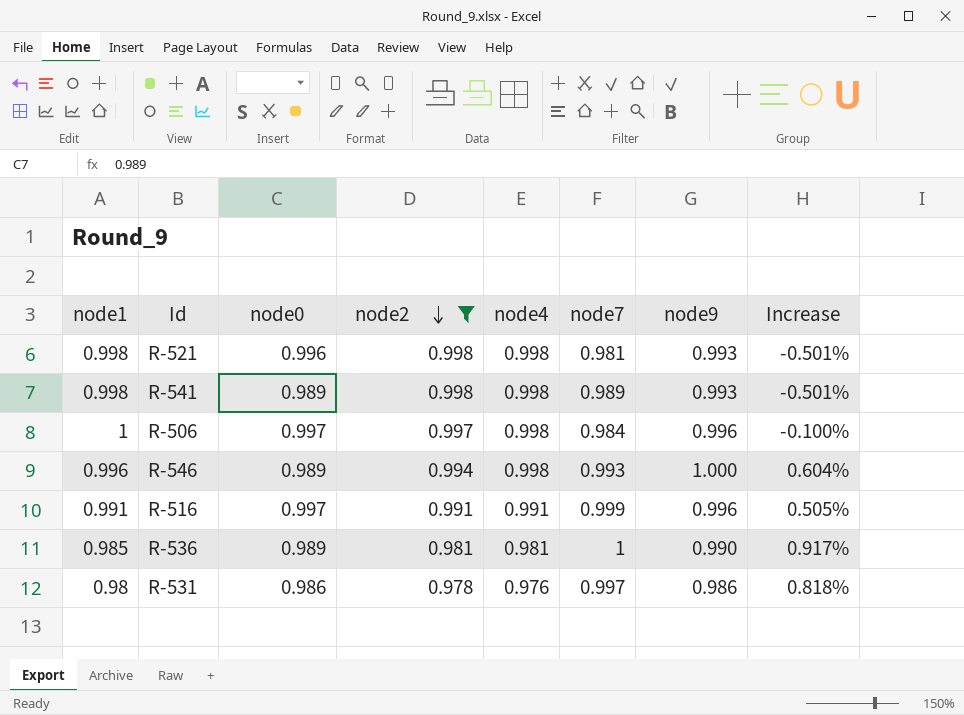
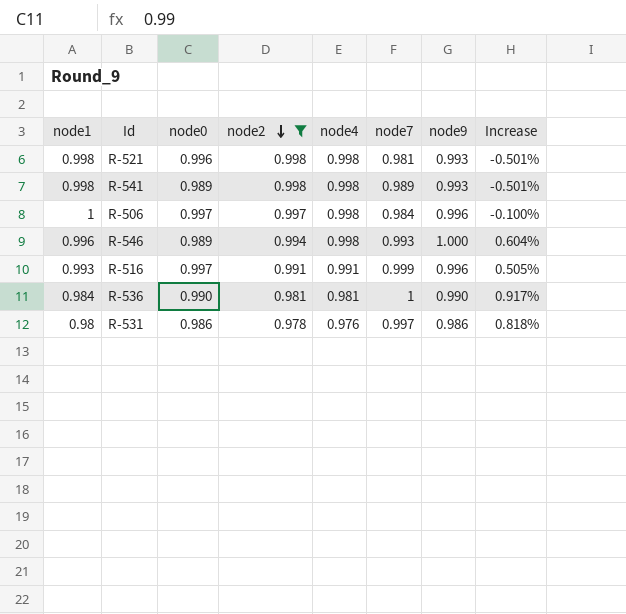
R-516 | node1: 0.991 -> 0.993
R-536 | node1: 0.985 -> 0.984
R-536 | node0: 0.989 -> 0.990

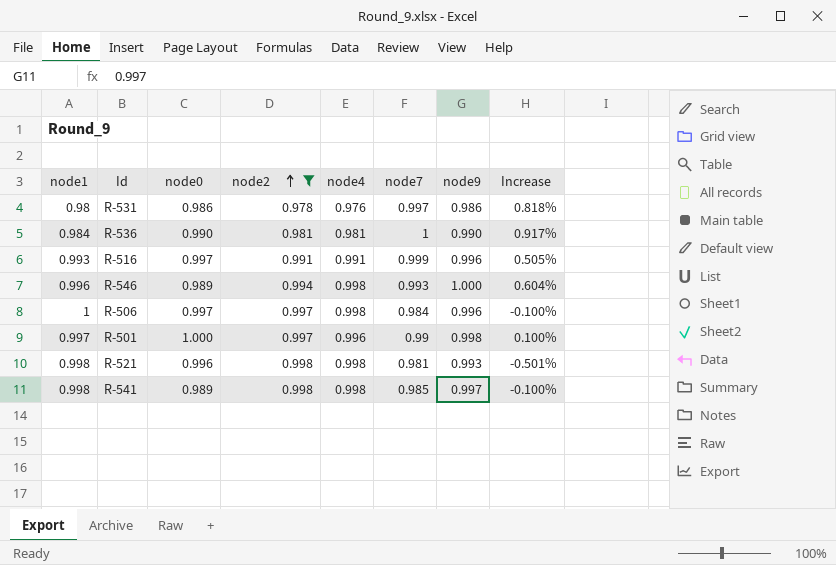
row order: node2 descending -> node2 ascending
row R-501: none -> 0.997 | 1.000 | 0.997 | 0.996 | 0.99 | 0.998 | 0.100%
R-541 | node7: 0.989 -> 0.985
R-541 | node9: 0.993 -> 0.997
R-541 | Increase: -0.501% -> -0.100%

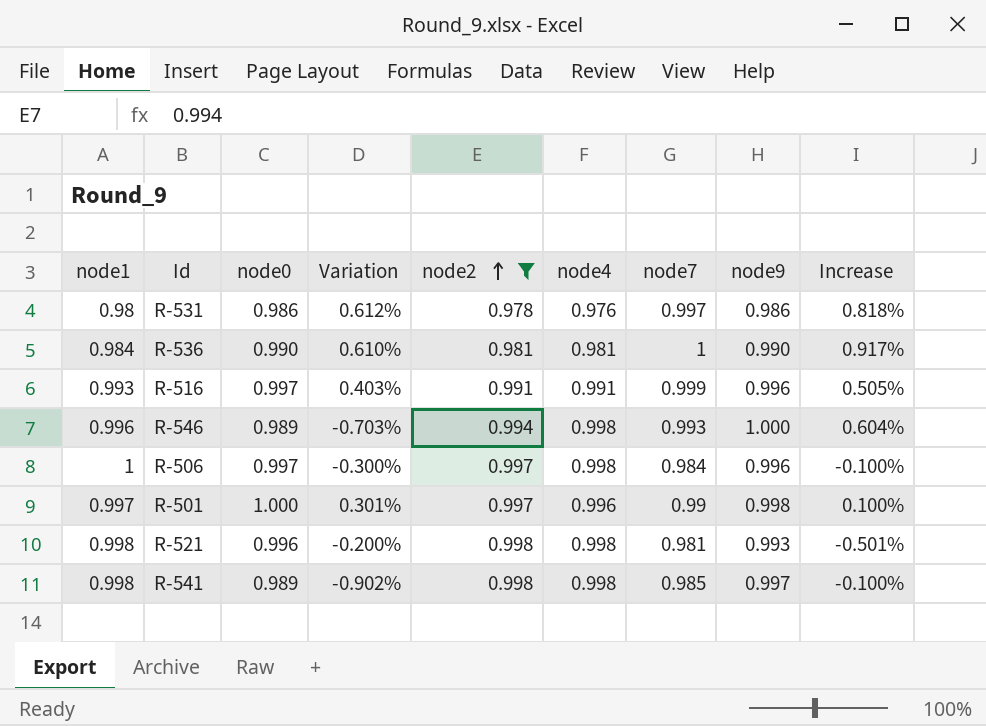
column Variation | formula: none -> ([node0] - [node1]) / [node1]

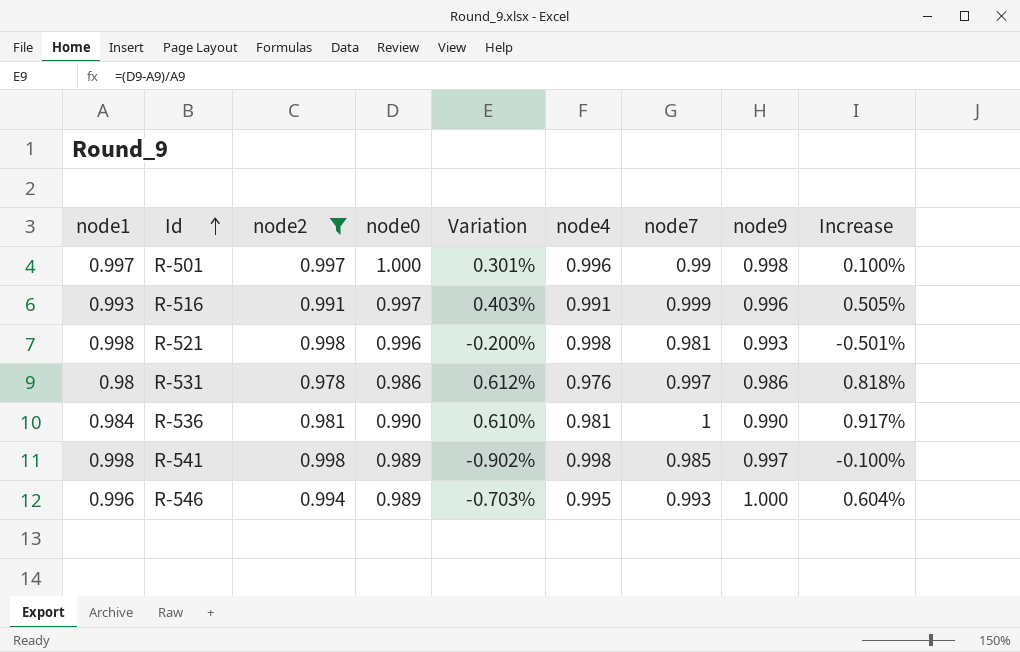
row order: node2 ascending -> Id ascending
column node2 | position: 5 -> 3
row R-506: 1 | 0.997 | -0.300% | 0.997 | 0.998 | 0.984 | 0.996 | -0.100% -> none
R-546 | node4: 0.998 -> 0.995

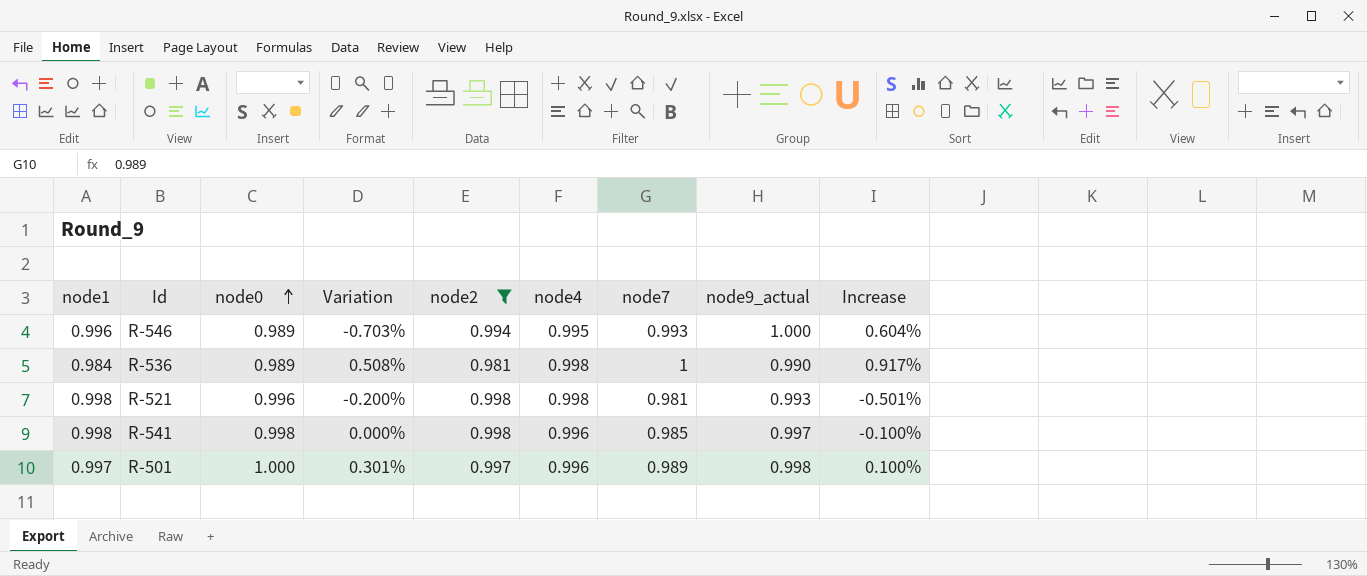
row order: Id ascending -> node0 ascending
column node2 | position: 3 -> 5
column name: node9 -> node9_actual
row R-516: 0.993 | 0.991 | 0.997 | 0.403% | 0.991 | 0.999 | 0.996 | 0.505% -> none
row R-531: 0.98 | 0.978 | 0.986 | 0.612% | 0.976 | 0.997 | 0.986 | 0.818% -> none
R-536 | node0: 0.990 -> 0.989
R-536 | Variation: 0.610% -> 0.508%
R-536 | node4: 0.981 -> 0.998
R-541 | node0: 0.989 -> 0.998
R-541 | Variation: -0.902% -> 0.000%
R-541 | node4: 0.998 -> 0.996
R-501 | node7: 0.99 -> 0.989

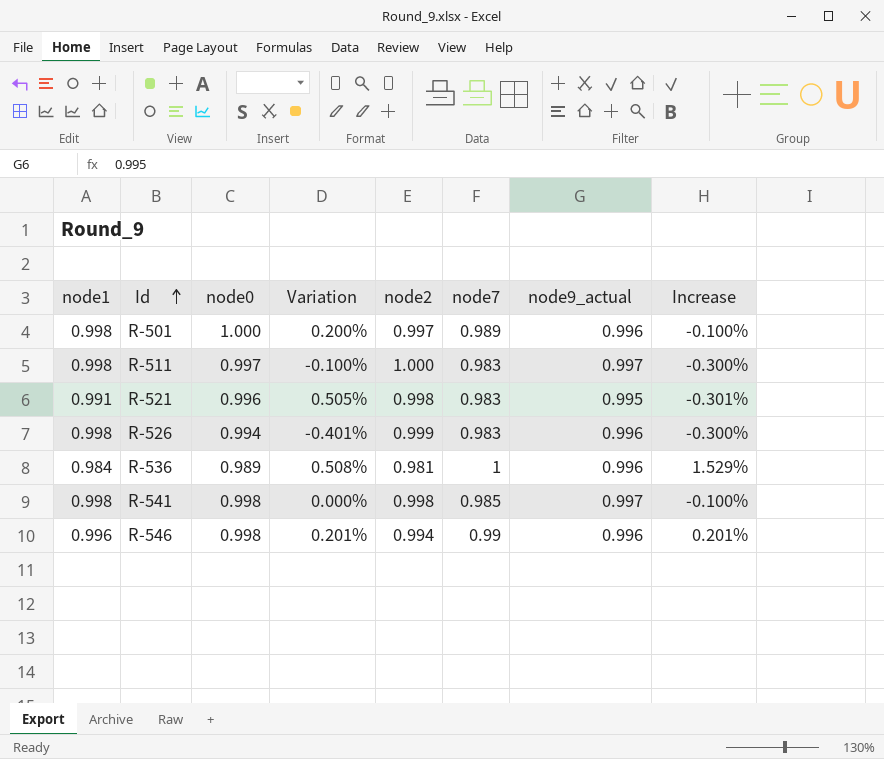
filter: node2 <= 0.998 -> none
row order: node0 ascending -> Id ascending
column node4 | position: 6 -> none
R-501 | node1: 0.997 -> 0.998
R-501 | Variation: 0.301% -> 0.200%
R-501 | node9_actual: 0.998 -> 0.996
R-501 | Increase: 0.100% -> -0.100%
R-521 | node1: 0.998 -> 0.991
R-521 | Variation: -0.200% -> 0.505%
R-521 | node7: 0.981 -> 0.983
R-521 | node9_actual: 0.993 -> 0.995
R-521 | Increase: -0.501% -> -0.301%
R-536 | node9_actual: 0.990 -> 0.996
R-536 | Increase: 0.917% -> 1.529%
R-546 | node0: 0.989 -> 0.998
R-546 | Variation: -0.703% -> 0.201%
R-546 | node7: 0.993 -> 0.99
R-546 | node9_actual: 1.000 -> 0.996
R-546 | Increase: 0.604% -> 0.201%

